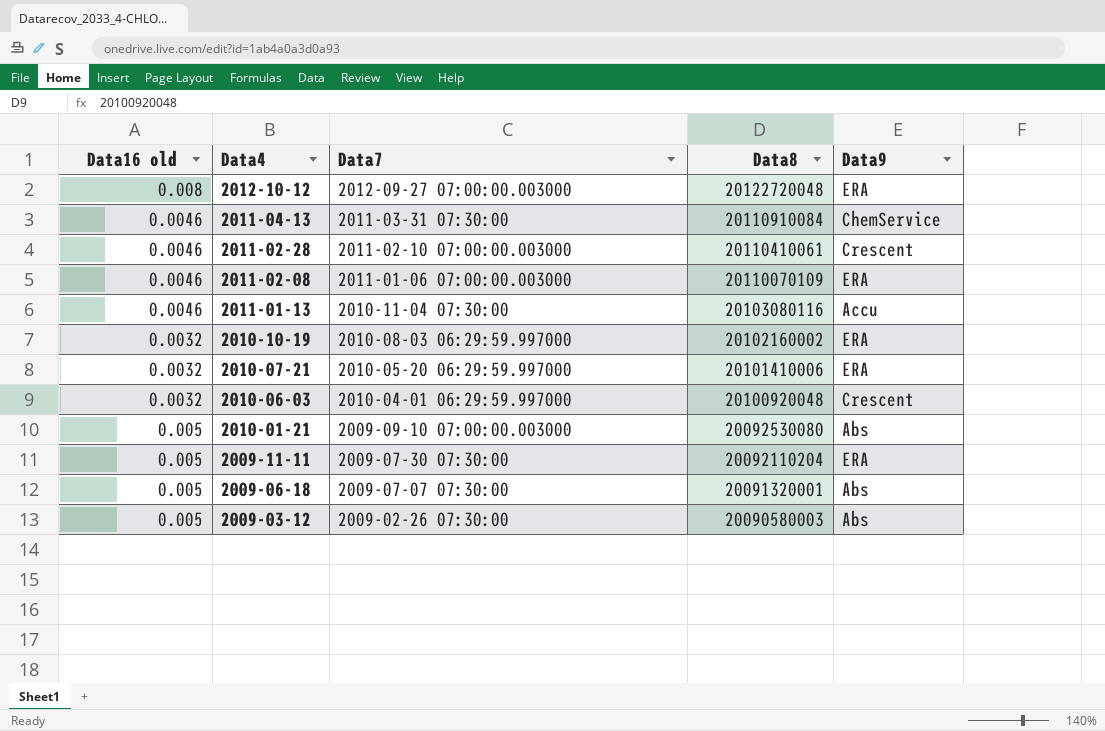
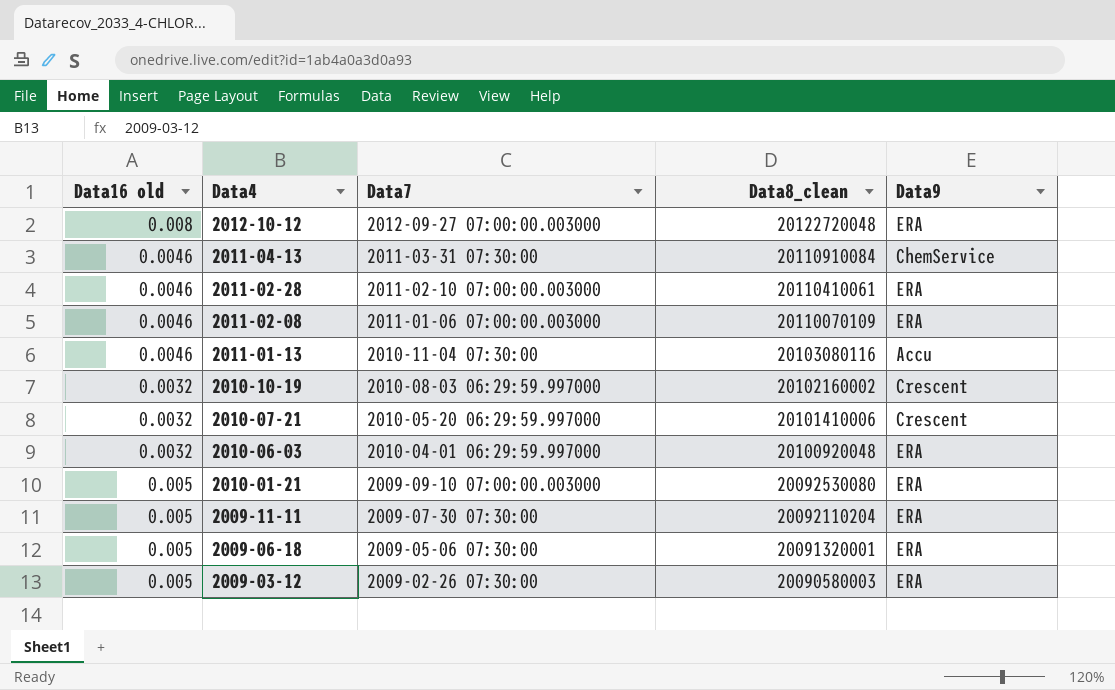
column name: Data8 -> Data8_clean
2011-02-28 | Data9: Crescent -> ERA
2010-10-19 | Data9: ERA -> Crescent
2010-07-21 | Data9: ERA -> Crescent
2010-06-03 | Data9: Crescent -> ERA
2010-01-21 | Data9: Abs -> ERA
2009-06-18 | Data7: 2009-07-07 07:30:00 -> 2009-05-06 07:30:00
2009-06-18 | Data9: Abs -> ERA
2009-03-12 | Data9: Abs -> ERA

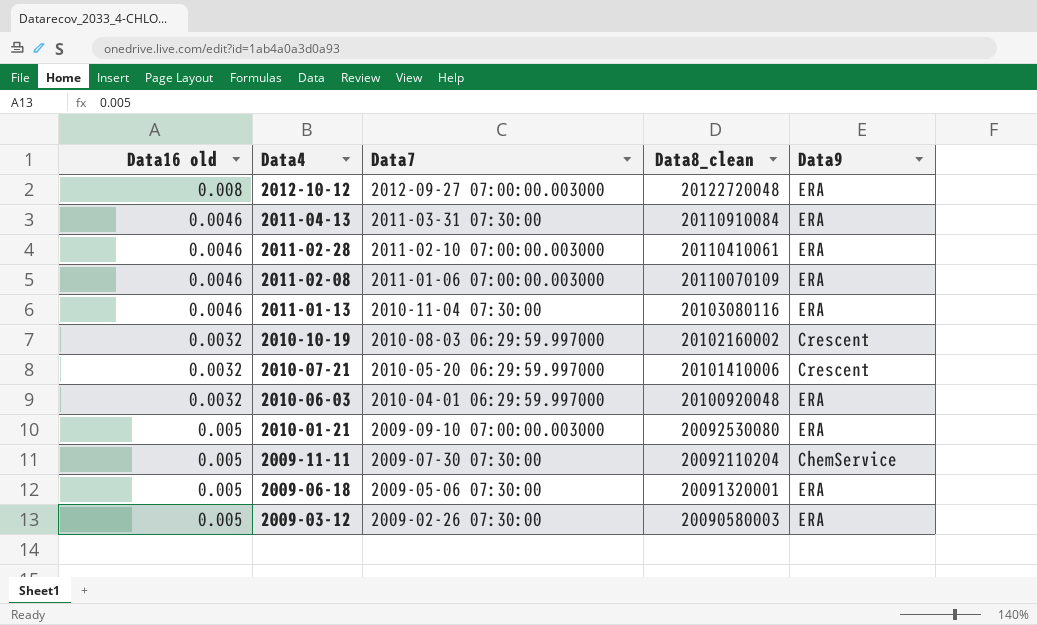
2011-04-13 | Data9: ChemService -> ERA
2011-01-13 | Data9: Accu -> ERA
2009-11-11 | Data9: ERA -> ChemService

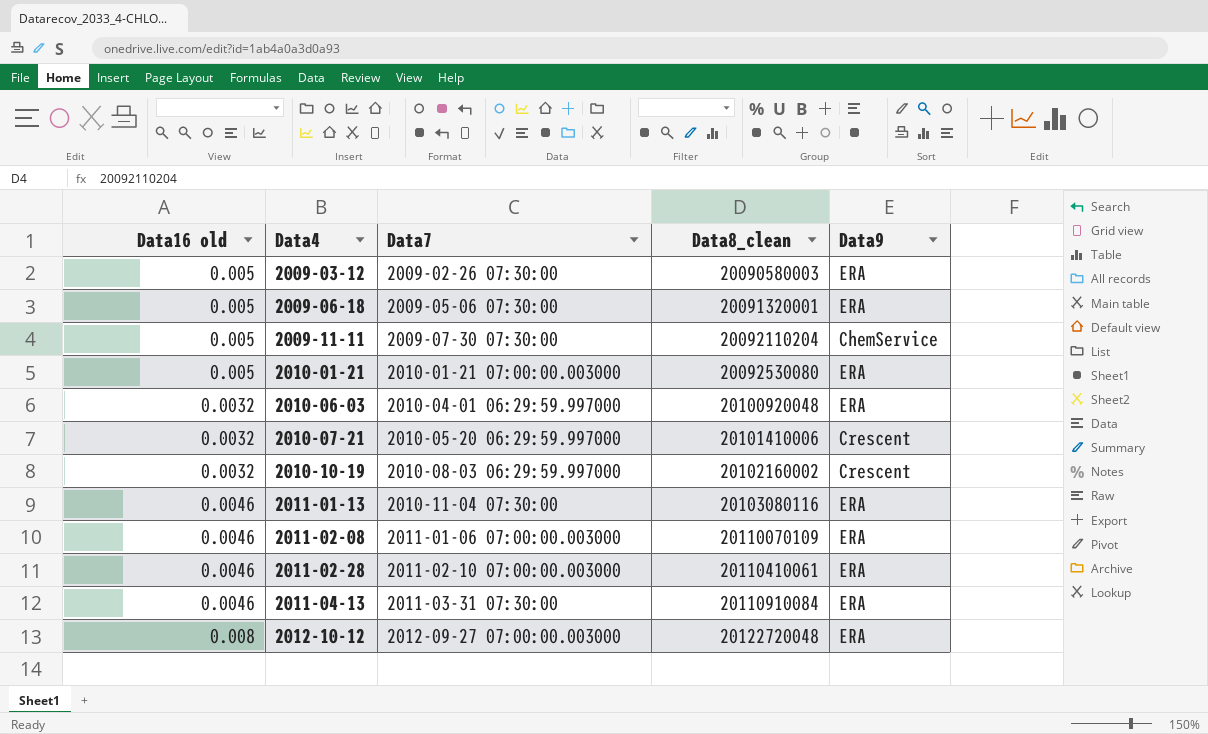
row order: Data4 descending -> Data4 ascending
2010-01-21 | Data7: 2009-09-10 07:00:00.003000 -> 2010-01-21 07:00:00.003000

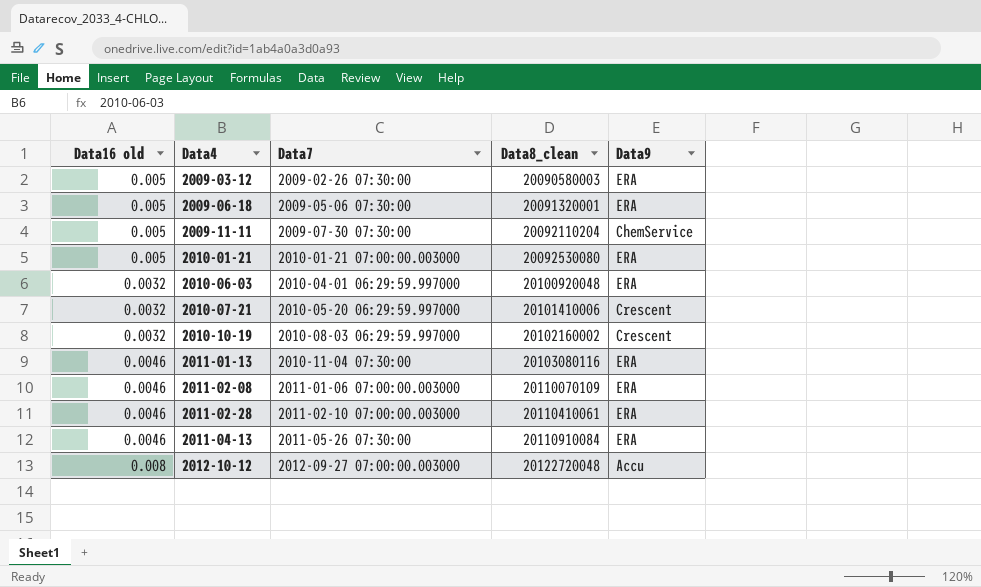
2011-04-13 | Data7: 2011-03-31 07:30:00 -> 2011-05-26 07:30:00
2012-10-12 | Data9: ERA -> Accu

